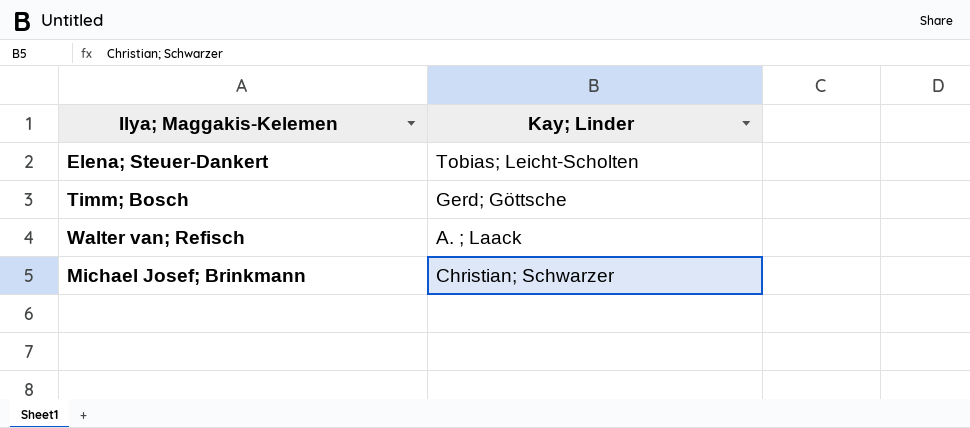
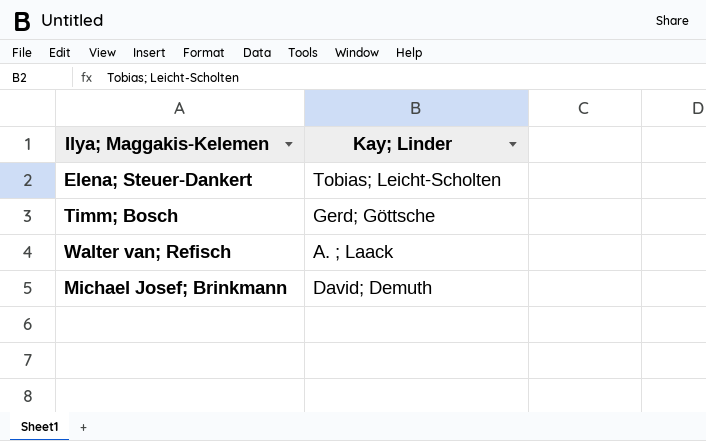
Michael Josef; Brinkmann | Kay; Linder: Christian; Schwarzer -> David; Demuth

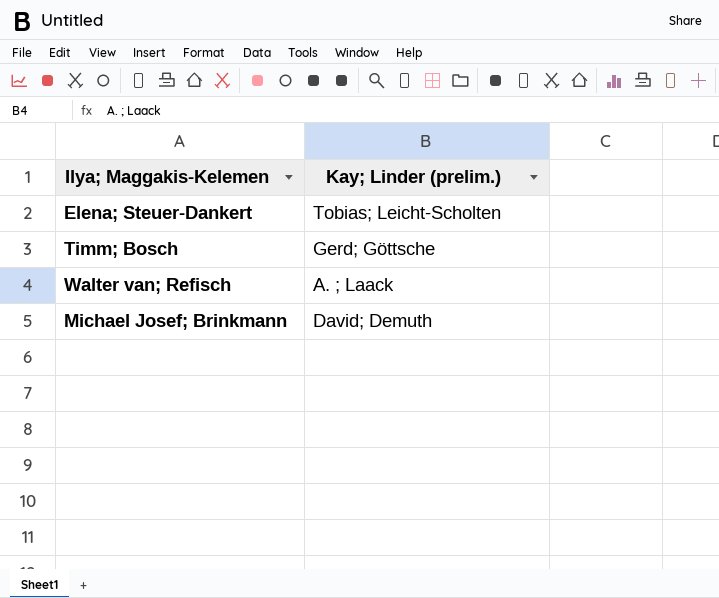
column name: Kay; Linder -> Kay; Linder (prelim.)

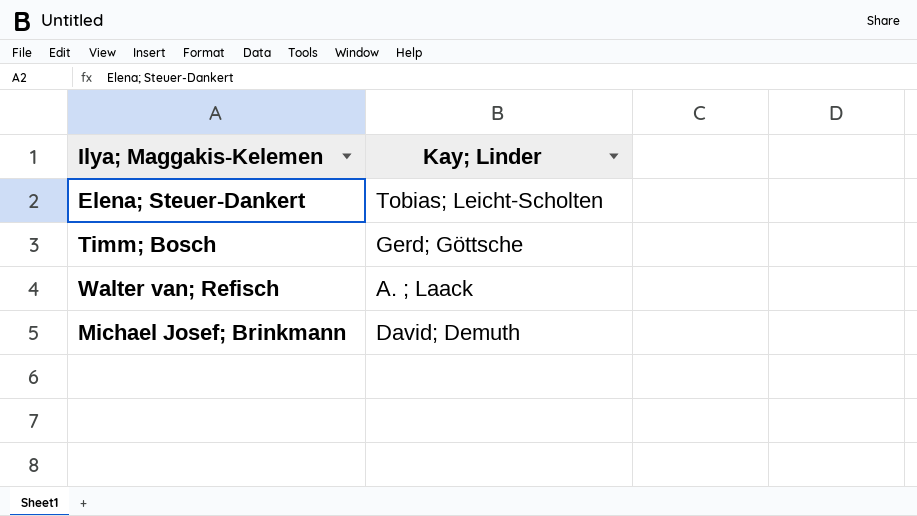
column name: Kay; Linder (prelim.) -> Kay; Linder

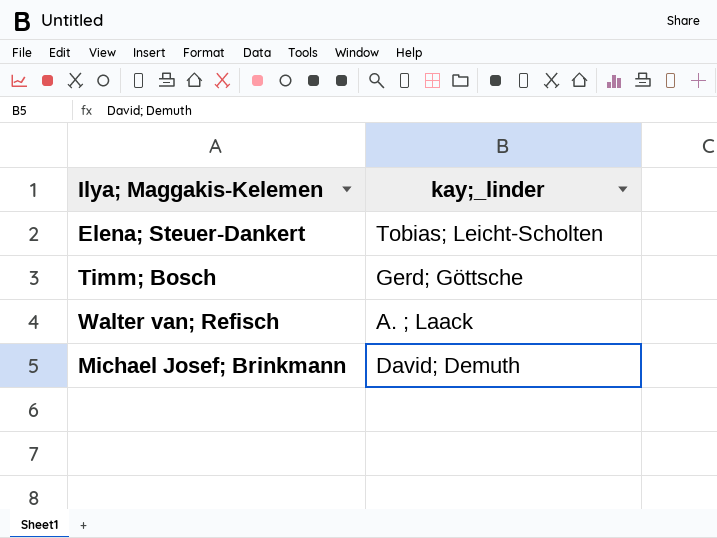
column name: Kay; Linder -> kay;_linder

